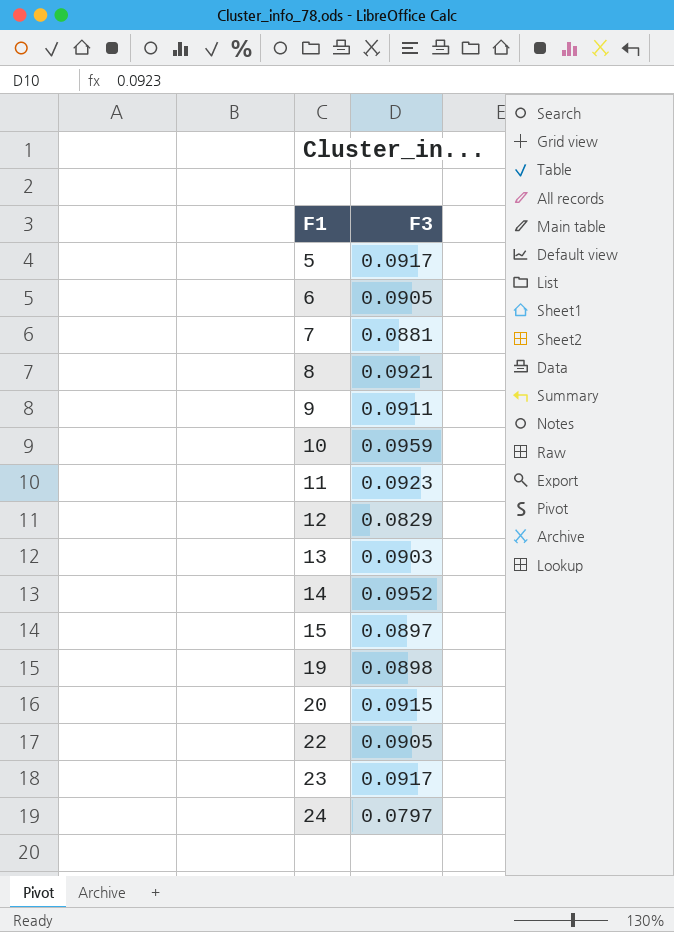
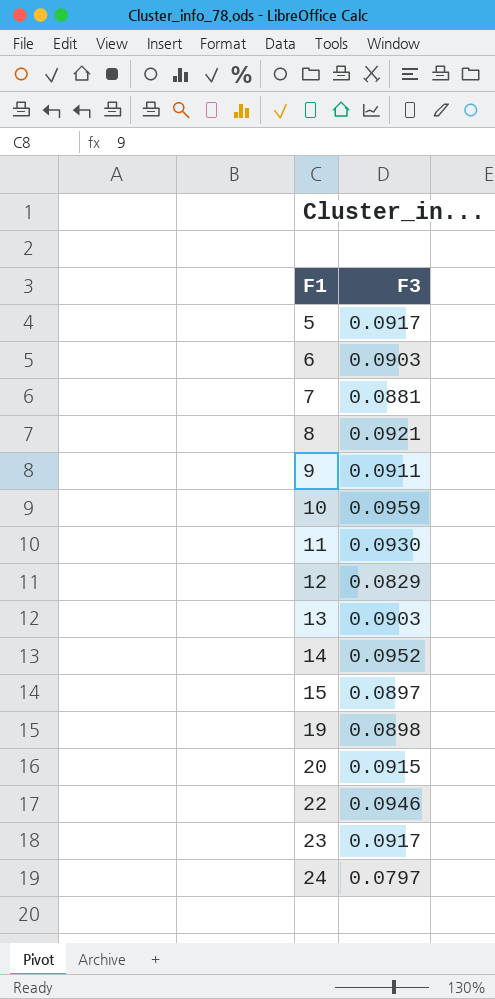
6 | F3: 0.0905 -> 0.0903
11 | F3: 0.0923 -> 0.0930
22 | F3: 0.0905 -> 0.0946

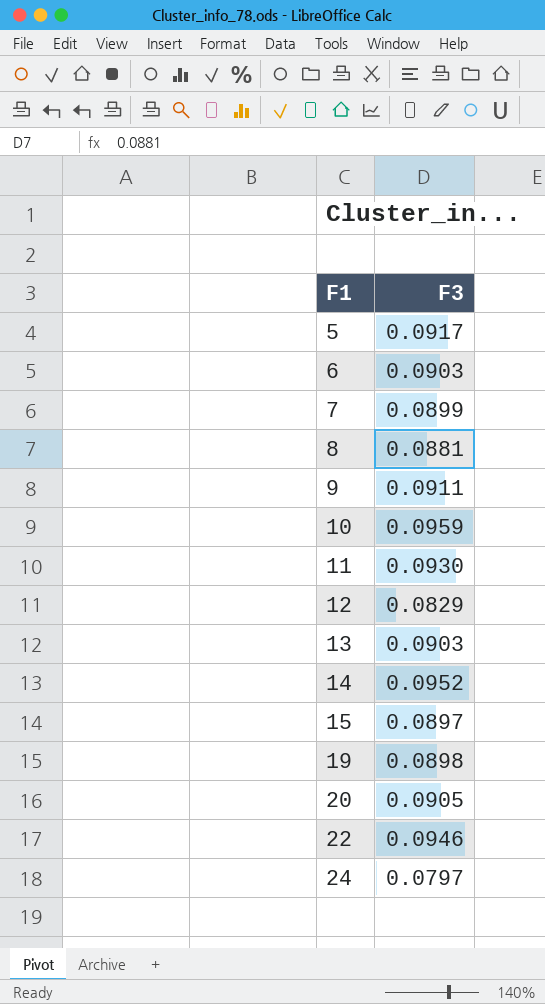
row 23: 0.0917 -> none
7 | F3: 0.0881 -> 0.0899
8 | F3: 0.0921 -> 0.0881
20 | F3: 0.0915 -> 0.0905

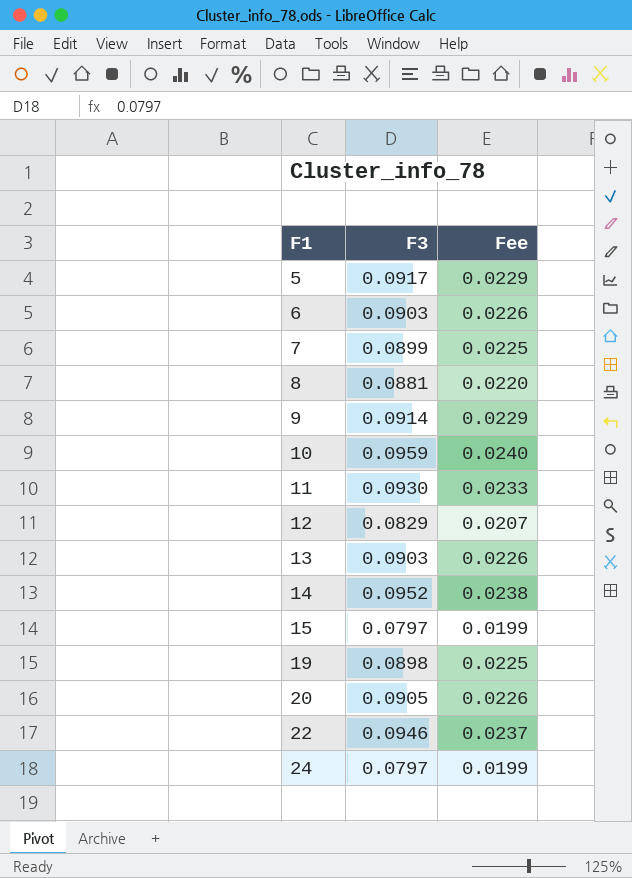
column Fee | formula: none -> [F3] * 0.25
9 | F3: 0.0911 -> 0.0914
15 | F3: 0.0897 -> 0.0797

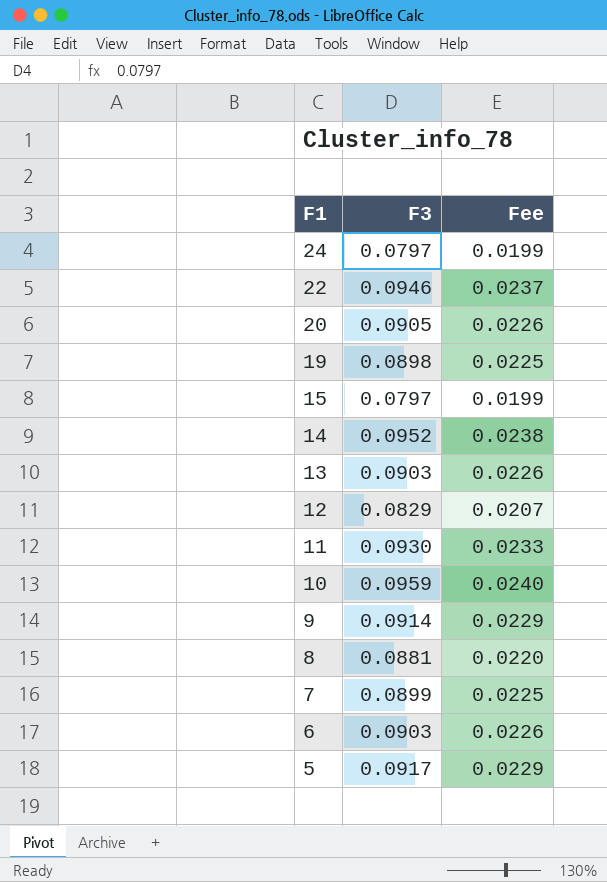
row order: F1 ascending -> F1 descending

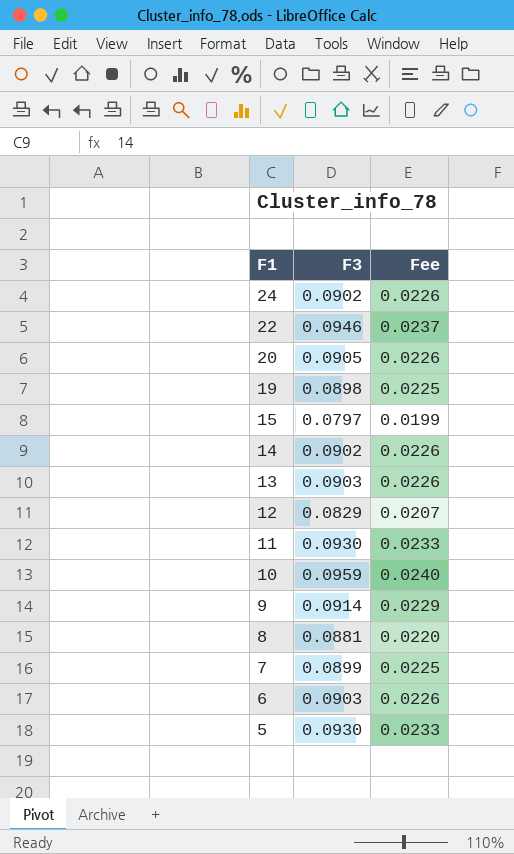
24 | F3: 0.0797 -> 0.0902
24 | Fee: 0.0199 -> 0.0226
14 | F3: 0.0952 -> 0.0902
14 | Fee: 0.0238 -> 0.0226
5 | F3: 0.0917 -> 0.0930
5 | Fee: 0.0229 -> 0.0233

